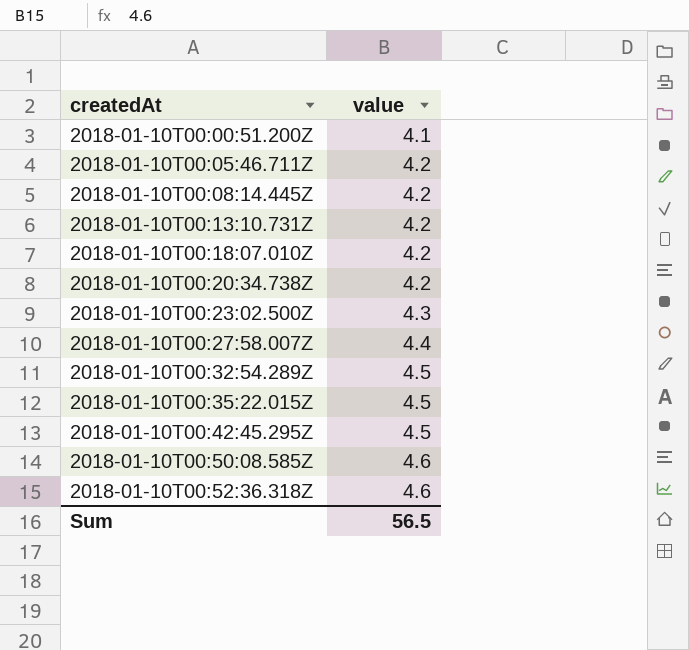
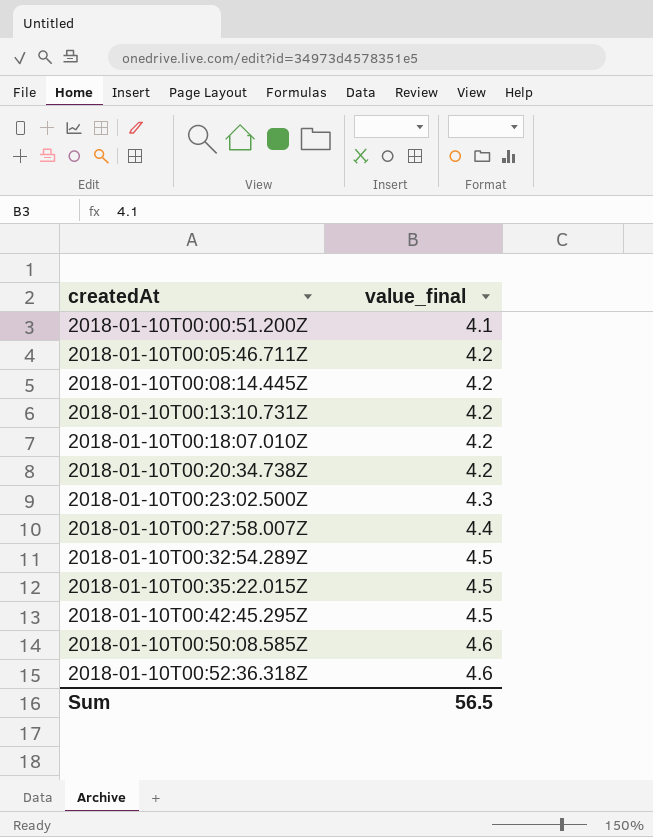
column name: value -> value_final

